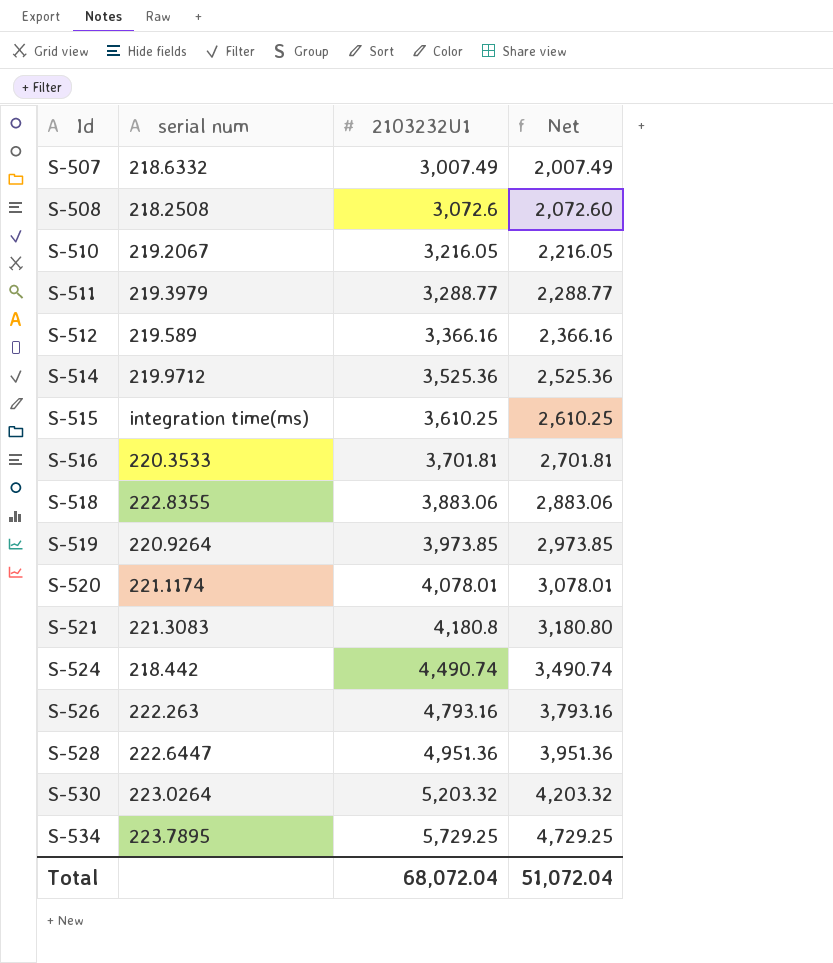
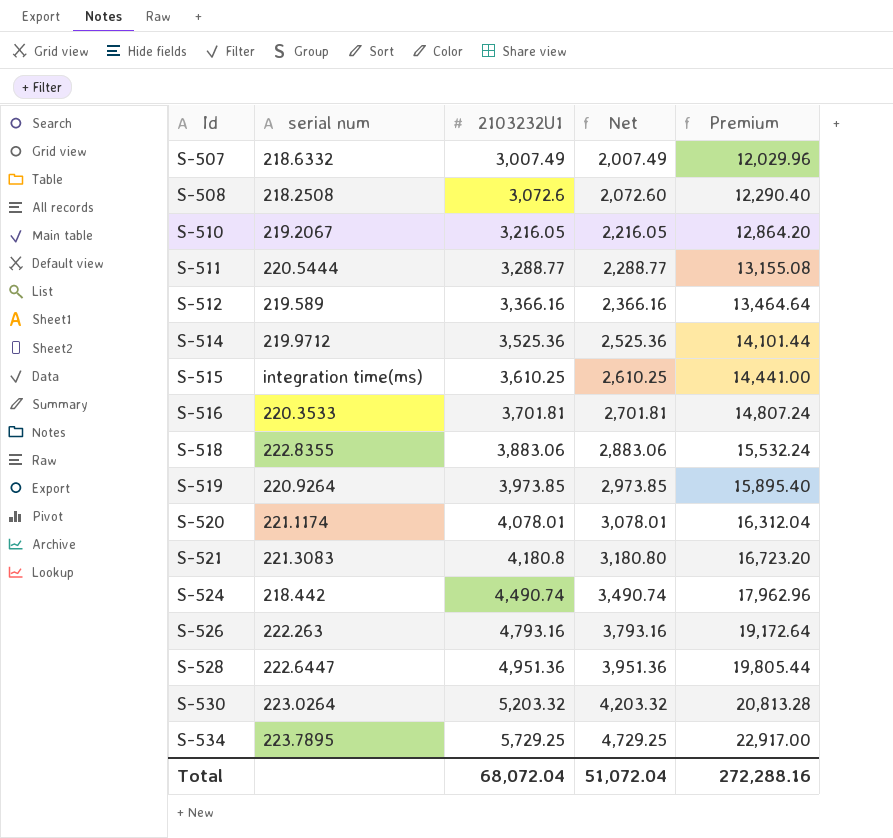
column Premium | formula: none -> [2103232U1] * 4
S-511 | serial num: 219.3979 -> 220.5444

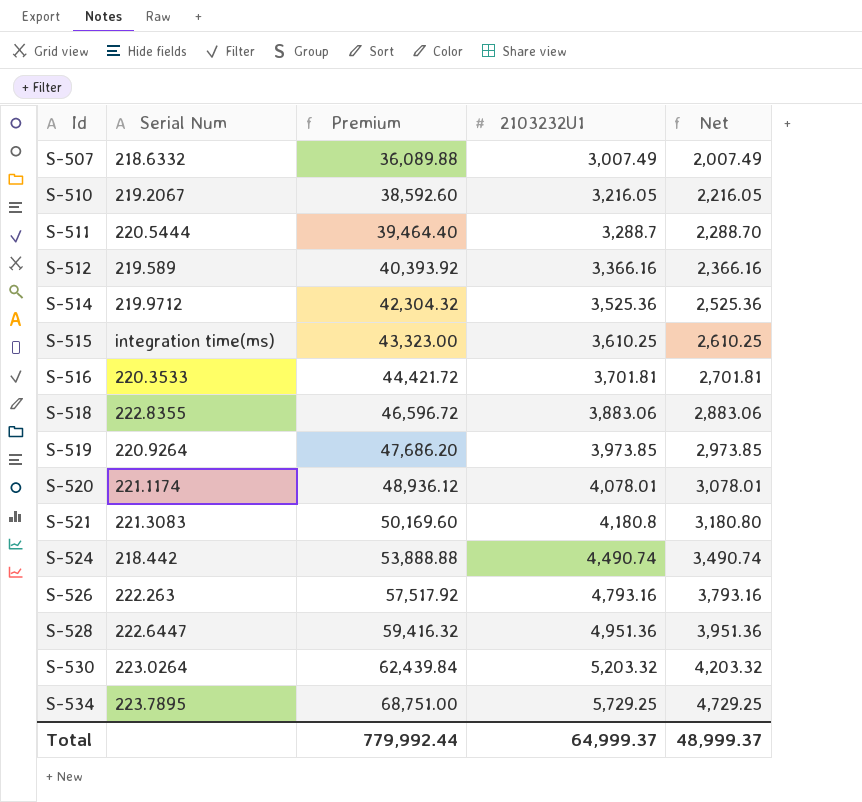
column name: serial num -> Serial Num
column Premium | formula: [2103232U1] * 4 -> [2103232U1] * 12
column Premium | position: 5 -> 3
row S-508: 218.2508 | 3,072.6 | 2,072.60 | 12,290.40 -> none
S-511 | 2103232U1: 3,288.77 -> 3,288.7
S-511 | Net: 2,288.77 -> 2,288.70
Total | Premium: 272,288.16 -> 779,992.44
Total | 2103232U1: 68,072.04 -> 64,999.37
Total | Net: 51,072.04 -> 48,999.37

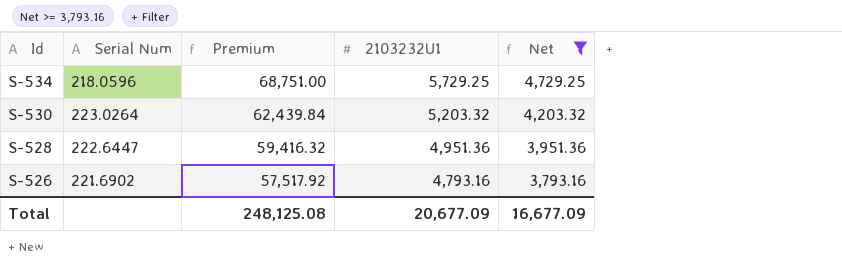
filter: none -> Net >= 3,793.16
row order: Id ascending -> Id descending
S-534 | Serial Num: 223.7895 -> 218.0596
S-526 | Serial Num: 222.263 -> 221.6902
Total | Premium: 779,992.44 -> 248,125.08
Total | 2103232U1: 64,999.37 -> 20,677.09
Total | Net: 48,999.37 -> 16,677.09

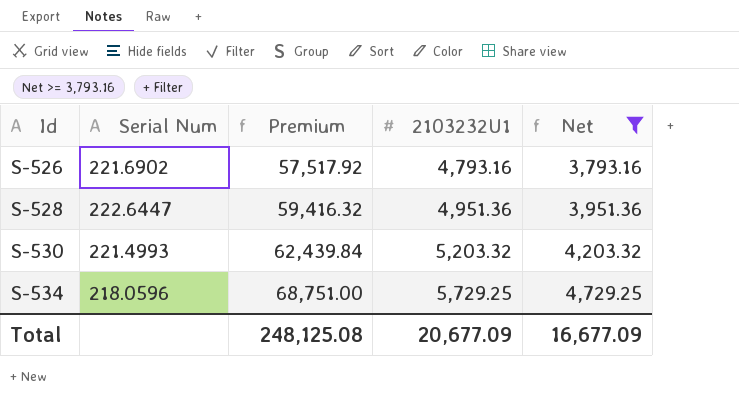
row order: Id descending -> Id ascending
S-530 | Serial Num: 223.0264 -> 221.4993

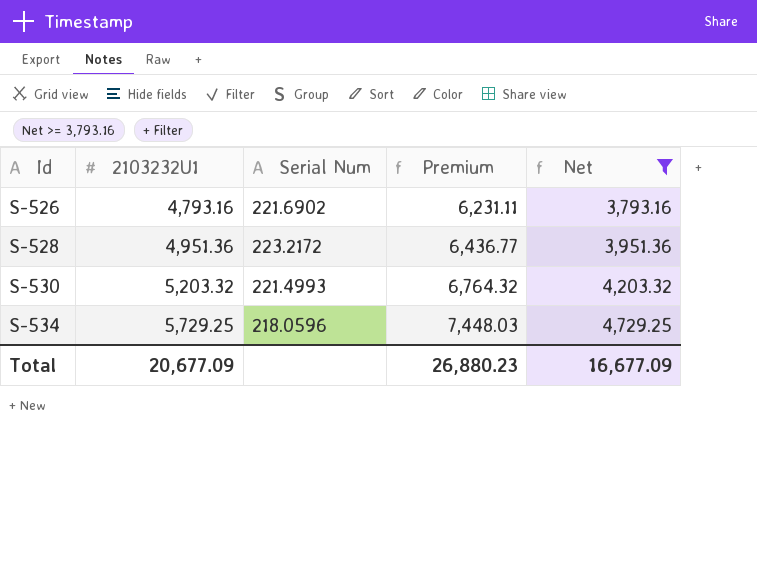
column 2103232U1 | position: 4 -> 2
column Premium | formula: [2103232U1] * 12 -> [2103232U1] * 1.3
S-528 | Serial Num: 222.6447 -> 223.2172
Total | Premium: 248,125.08 -> 26,880.23

